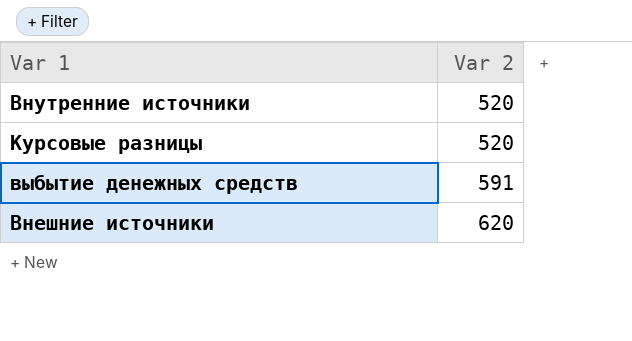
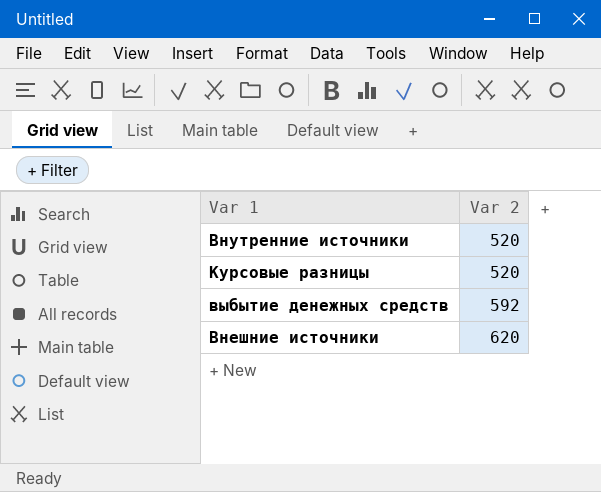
выбытие денежных средств | Var 2: 591 -> 592

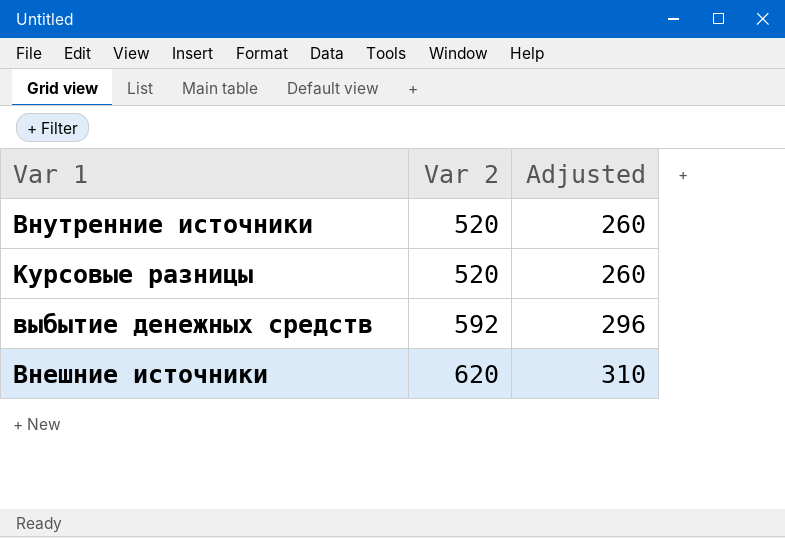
column Adjusted | formula: none -> [Var 2] * 0.5

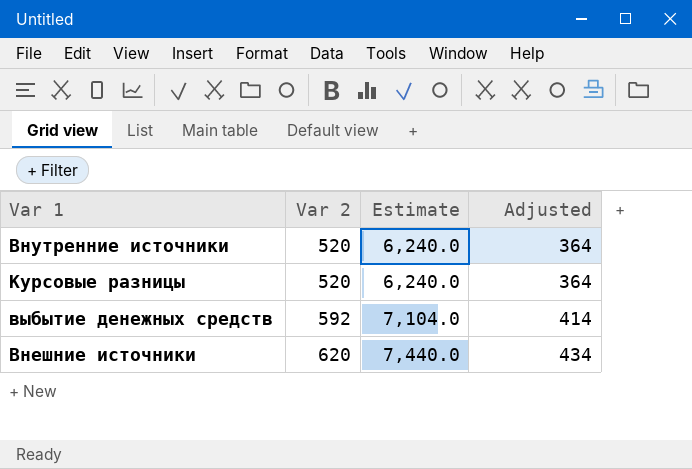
column Estimate | formula: none -> [Var 2] * 12
column Adjusted | formula: [Var 2] * 0.5 -> [Var 2] * 0.7

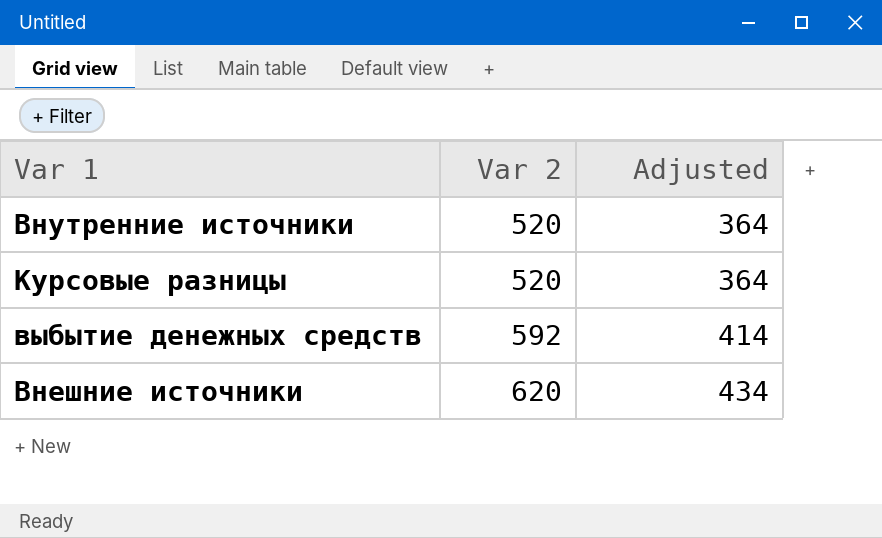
column Estimate | formula: [Var 2] * 12 -> none

